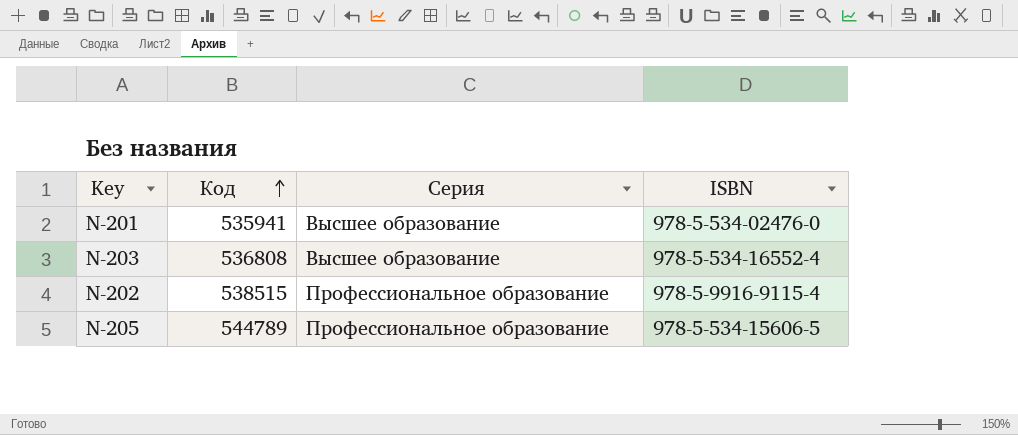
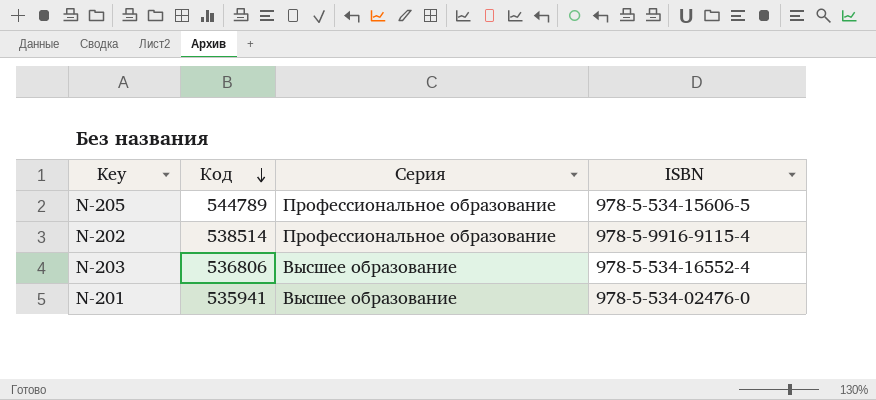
row order: Код ascending -> Код descending
N-202 | Код: 538515 -> 538514
N-203 | Код: 536808 -> 536806

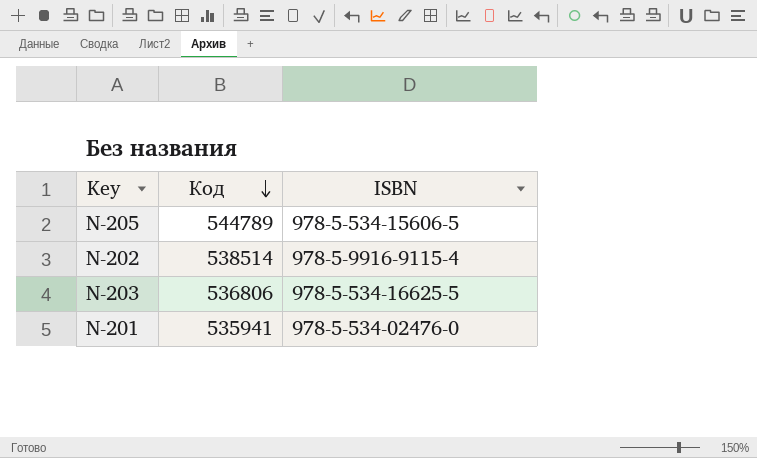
column Серия | position: 3 -> none
N-203 | ISBN: 978-5-534-16552-4 -> 978-5-534-16625-5

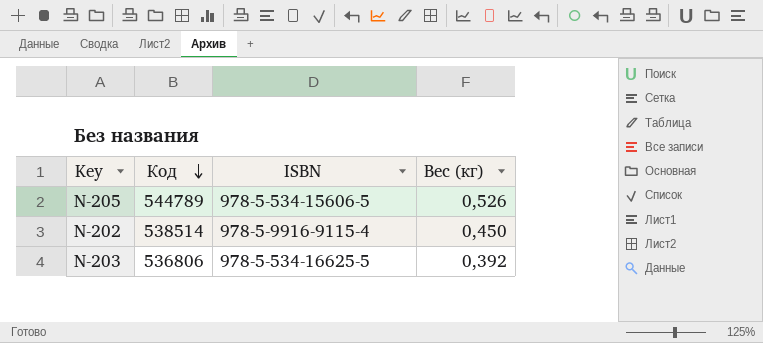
column Вес (кг) | position: none -> 4
row N-201: 535941 | 978-5-534-02476-0 -> none

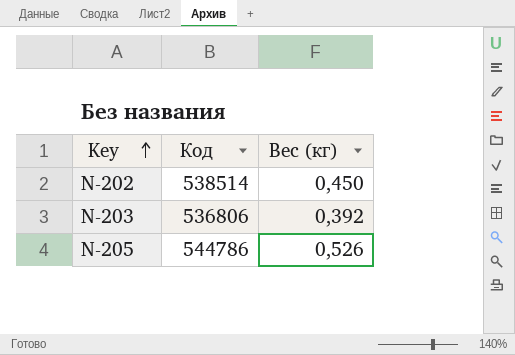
row order: Код descending -> Key ascending
column ISBN | position: 3 -> none
N-205 | Код: 544789 -> 544786

